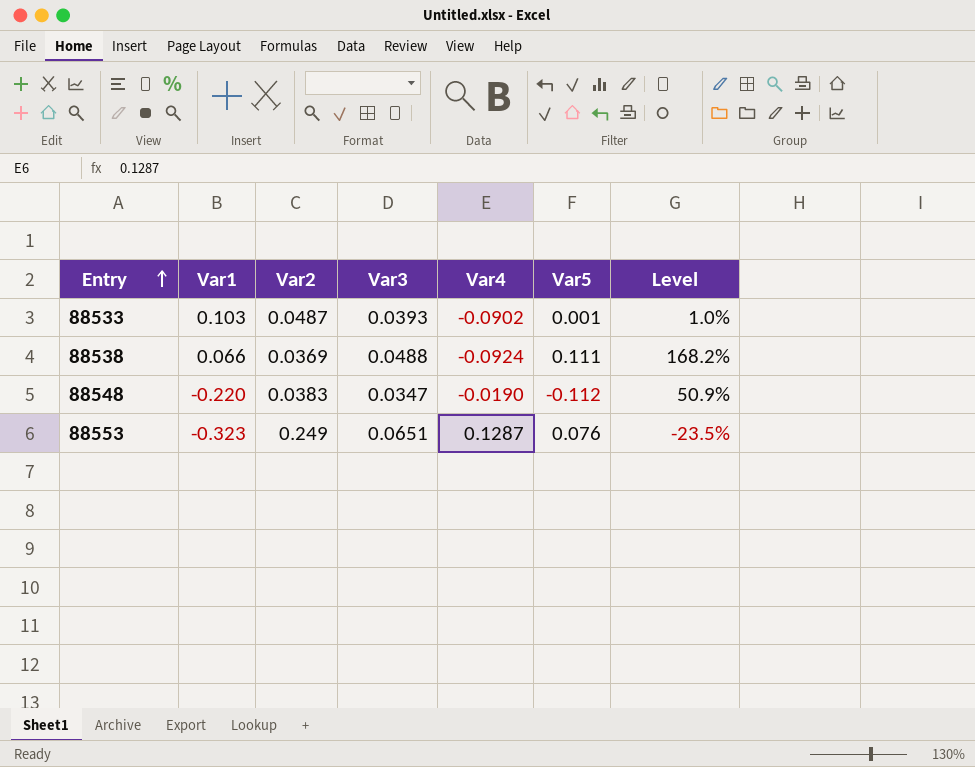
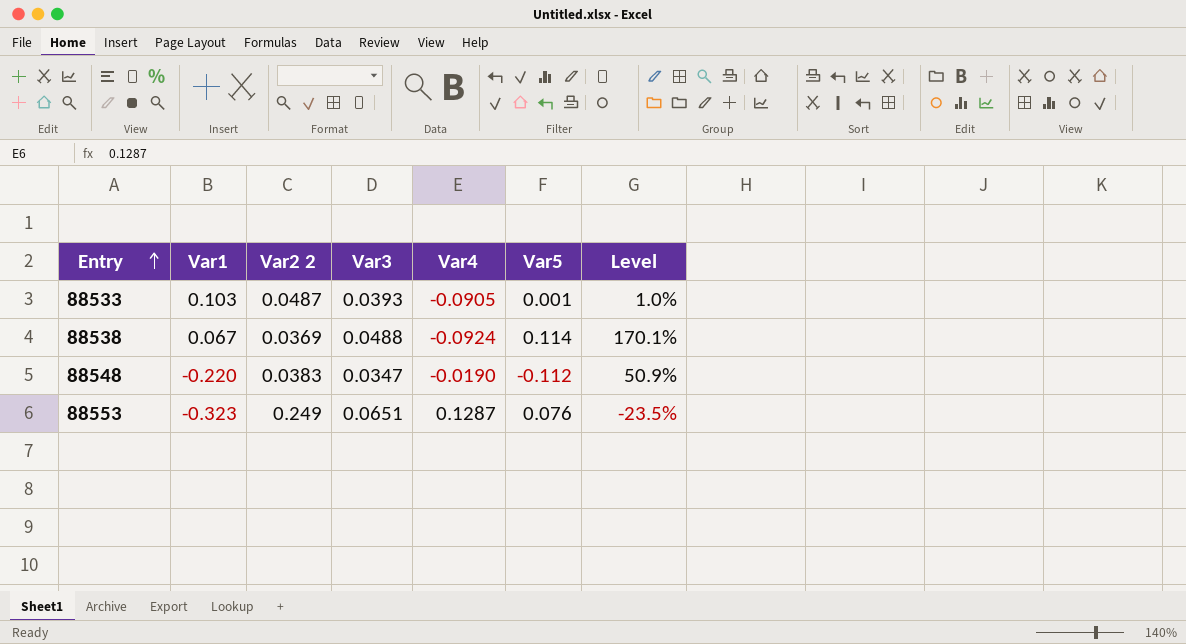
column name: Var2 -> Var2 2
88533 | Var4: -0.0902 -> -0.0905
88538 | Var1: 0.066 -> 0.067
88538 | Var5: 0.111 -> 0.114
88538 | Level: 168.2% -> 170.1%

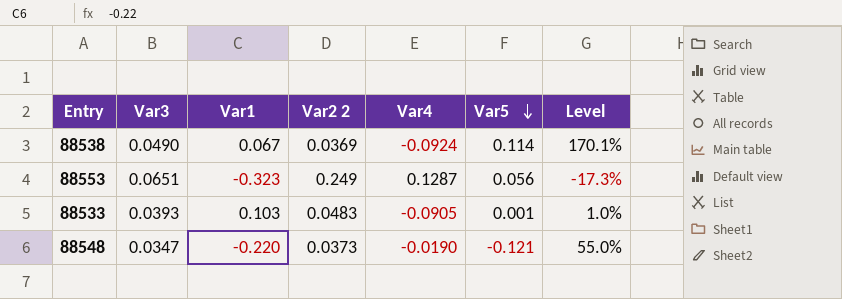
row order: Entry ascending -> Var5 descending
column Var3 | position: 4 -> 2
88538 | Var3: 0.0488 -> 0.0490
88553 | Var5: 0.076 -> 0.056
88553 | Level: -23.5% -> -17.3%
88533 | Var2 2: 0.0487 -> 0.0483
88548 | Var2 2: 0.0383 -> 0.0373
88548 | Var5: -0.112 -> -0.121
88548 | Level: 50.9% -> 55.0%

